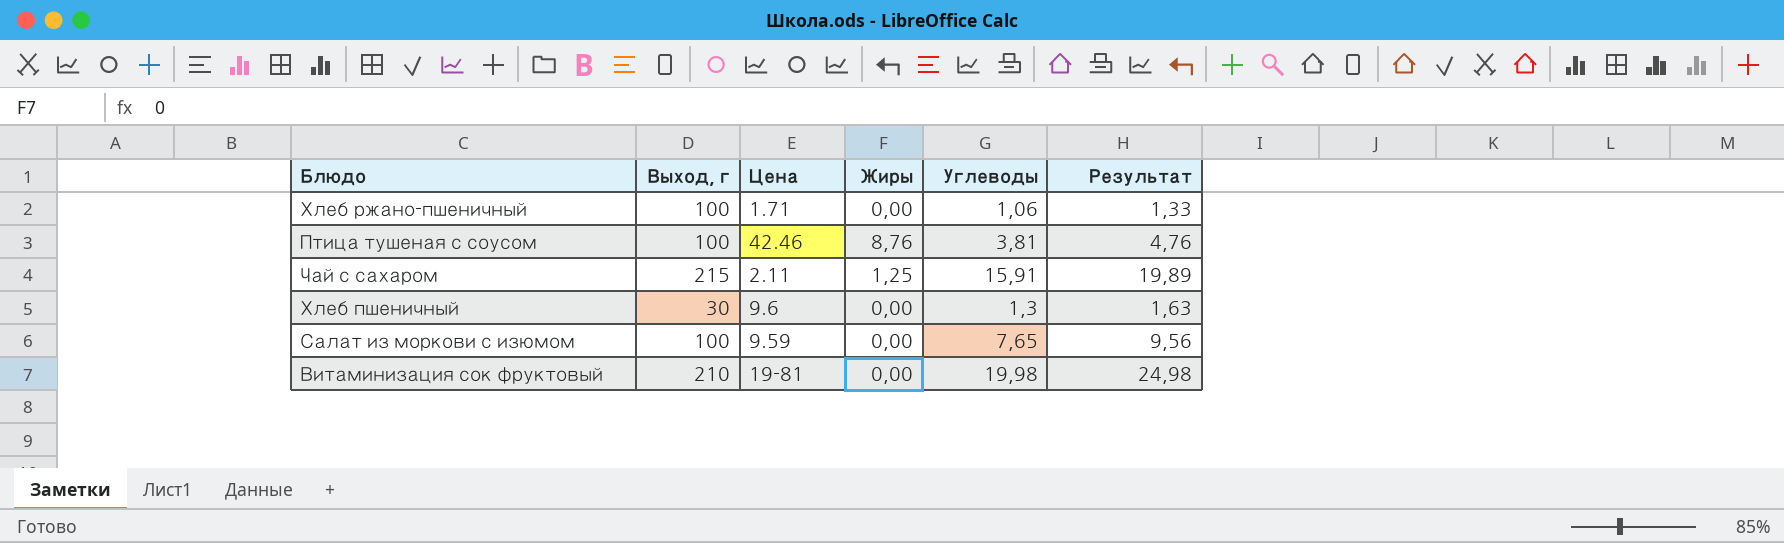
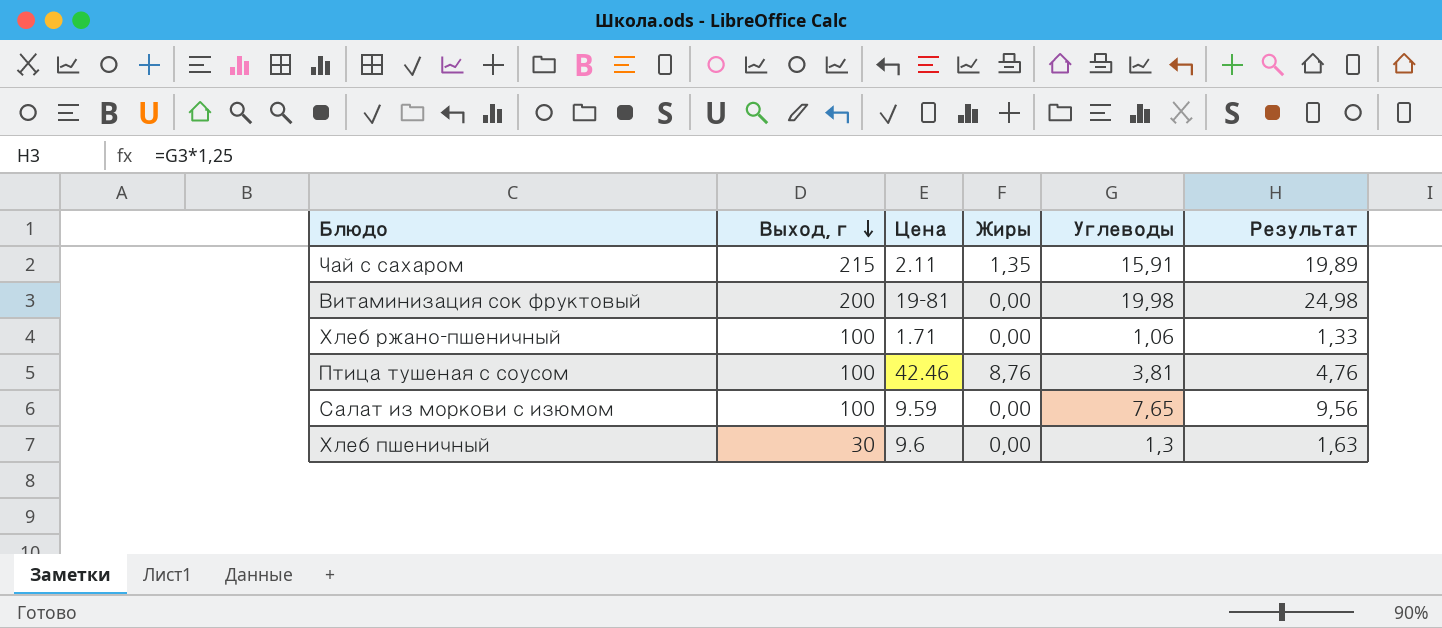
row order: none -> Выход, г descending
Чай с сахаром | Жиры: 1,25 -> 1,35
Витаминизация сок фруктовый | Выход, г: 210 -> 200

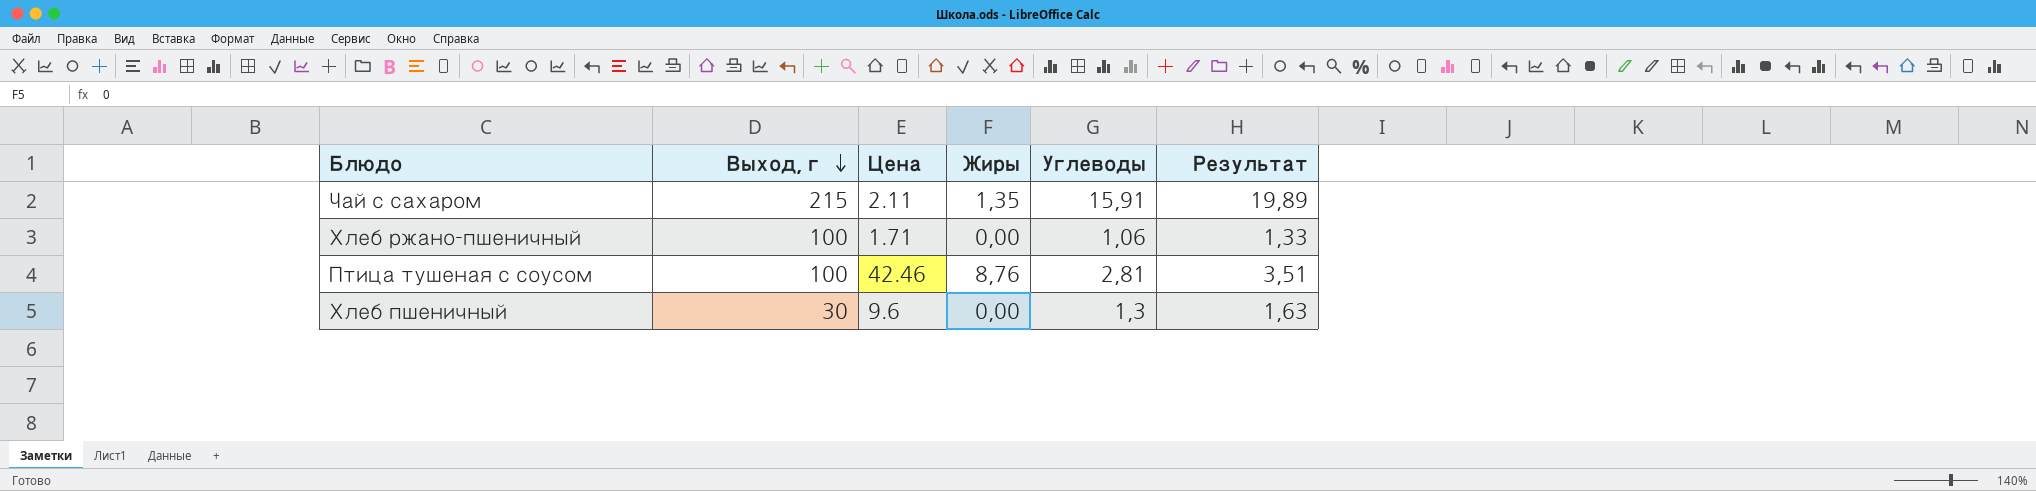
row Витаминизация сок фруктовый: 200 | 19-81 | 0,00 | 19,98 | 24,98 -> none
row Салат из моркови с изюмом: 100 | 9.59 | 0,00 | 7,65 | 9,56 -> none
Птица тушеная с соусом | Углеводы: 3,81 -> 2,81
Птица тушеная с соусом | Результат: 4,76 -> 3,51

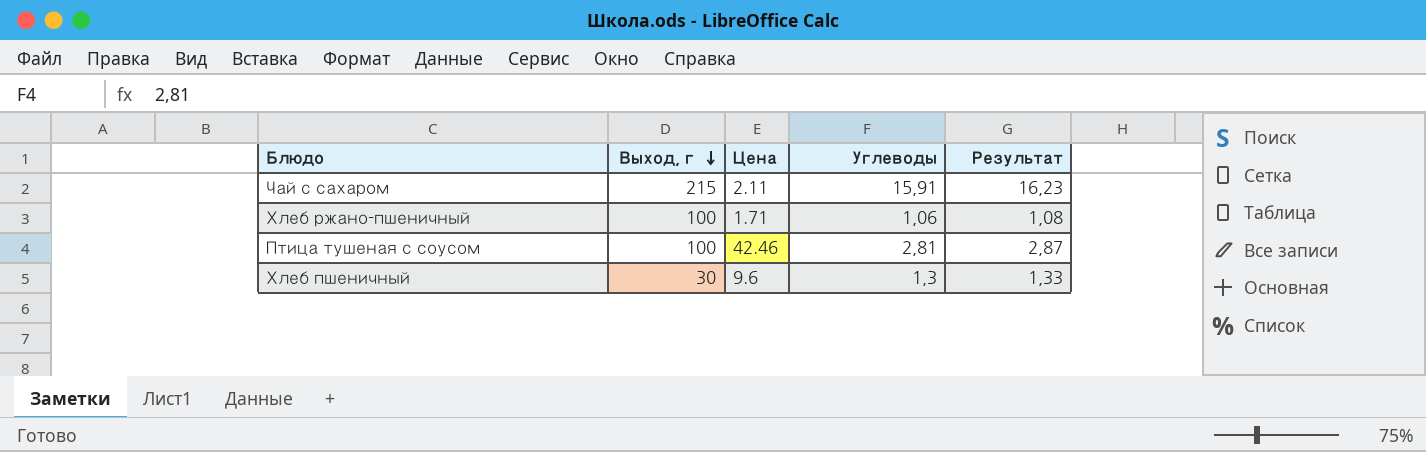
column Жиры | position: 4 -> none
column Результат | formula: [Углеводы] * 1,25 -> [Углеводы] * 1,02

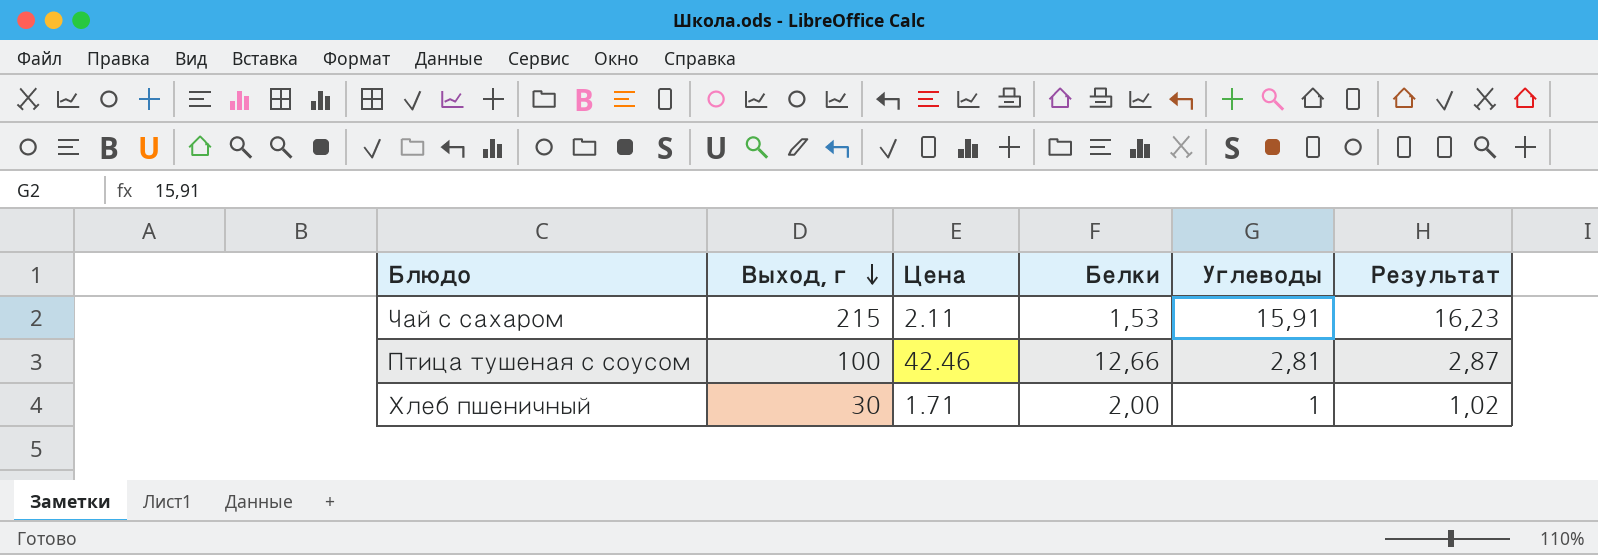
column Белки | position: none -> 4
row Хлеб ржано-пшеничный: 100 | 1.71 | 1,06 | 1,08 -> none
Хлеб пшеничный | Цена: 9.6 -> 1.71
Хлеб пшеничный | Углеводы: 1,3 -> 1
Хлеб пшеничный | Результат: 1,33 -> 1,02

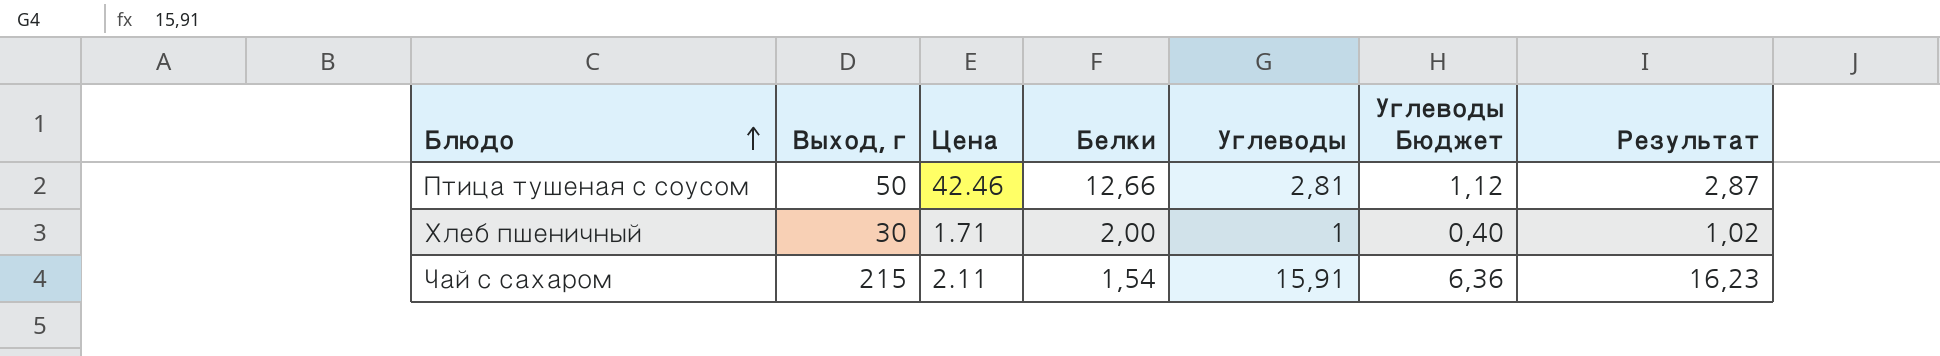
row order: Выход, г descending -> Блюдо ascending
column Углеводы Бюджет | formula: none -> [Углеводы] * 0,4
Птица тушеная с соусом | Выход, г: 100 -> 50
Чай с сахаром | Белки: 1,53 -> 1,54

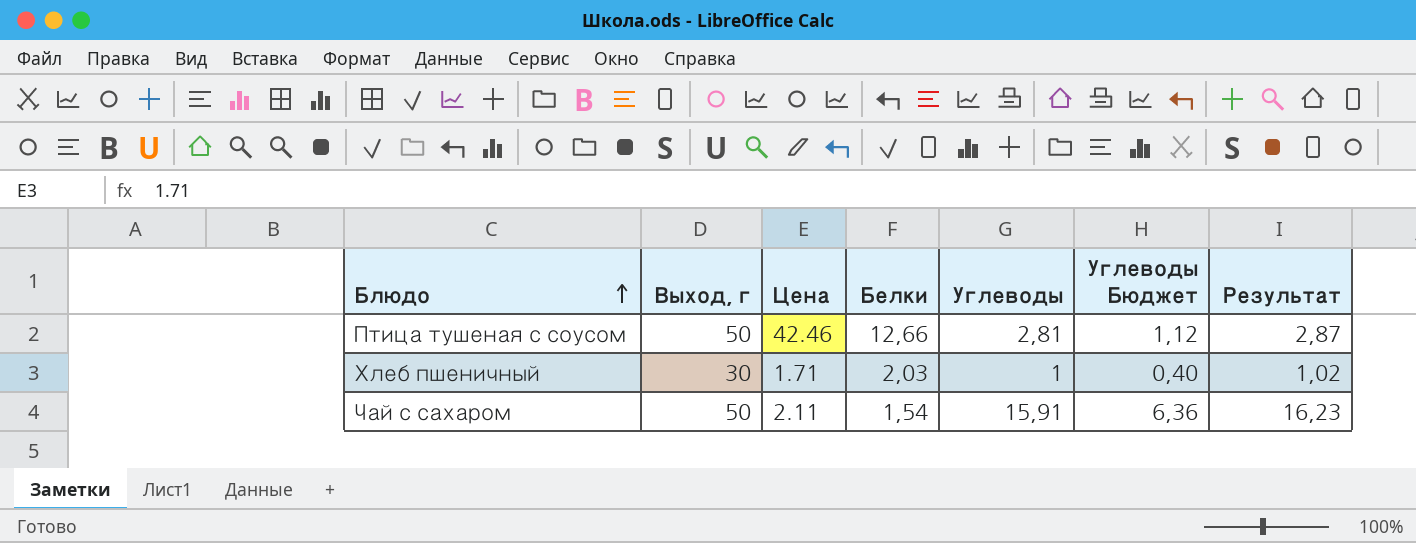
Хлеб пшеничный | Белки: 2,00 -> 2,03
Чай с сахаром | Выход, г: 215 -> 50

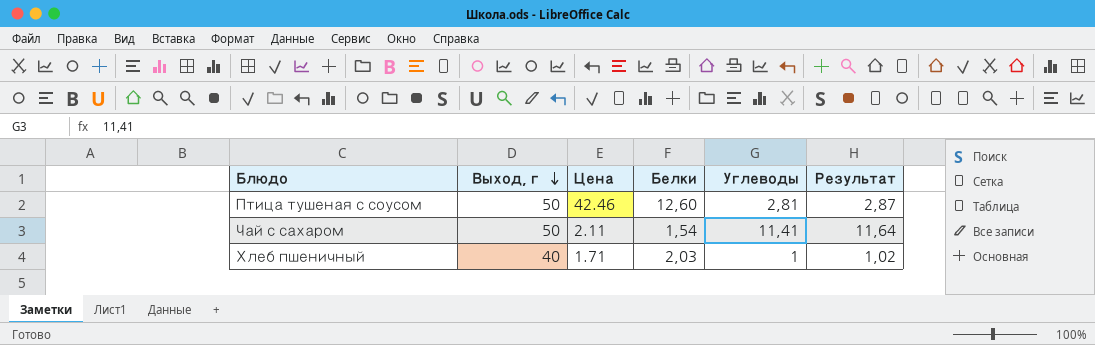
row order: Блюдо ascending -> Выход, г descending
column Углеводы Бюджет | formula: [Углеводы] * 0,4 -> none
Птица тушеная с соусом | Белки: 12,66 -> 12,60
Чай с сахаром | Углеводы: 15,91 -> 11,41
Чай с сахаром | Результат: 16,23 -> 11,64
Хлеб пшеничный | Выход, г: 30 -> 40

